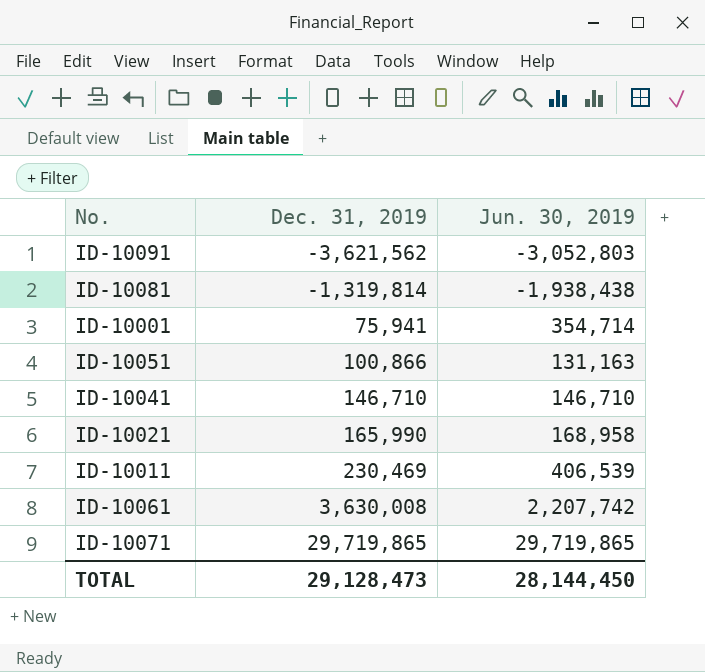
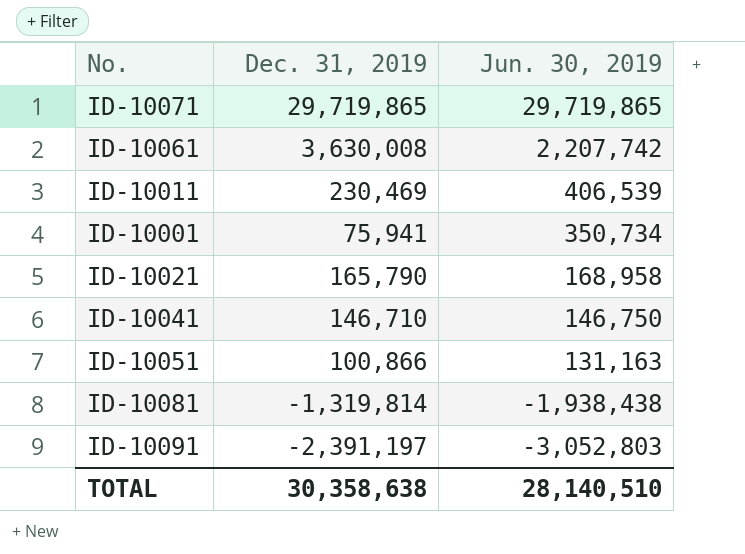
row order: Dec. 31, 2019 ascending -> Jun. 30, 2019 descending
ID-10001 | Jun. 30, 2019: 354,714 -> 350,734
ID-10021 | Dec. 31, 2019: 165,990 -> 165,790
ID-10041 | Jun. 30, 2019: 146,710 -> 146,750
ID-10091 | Dec. 31, 2019: -3,621,562 -> -2,391,197
TOTAL | Dec. 31, 2019: 29,128,473 -> 30,358,638
TOTAL | Jun. 30, 2019: 28,144,450 -> 28,140,510

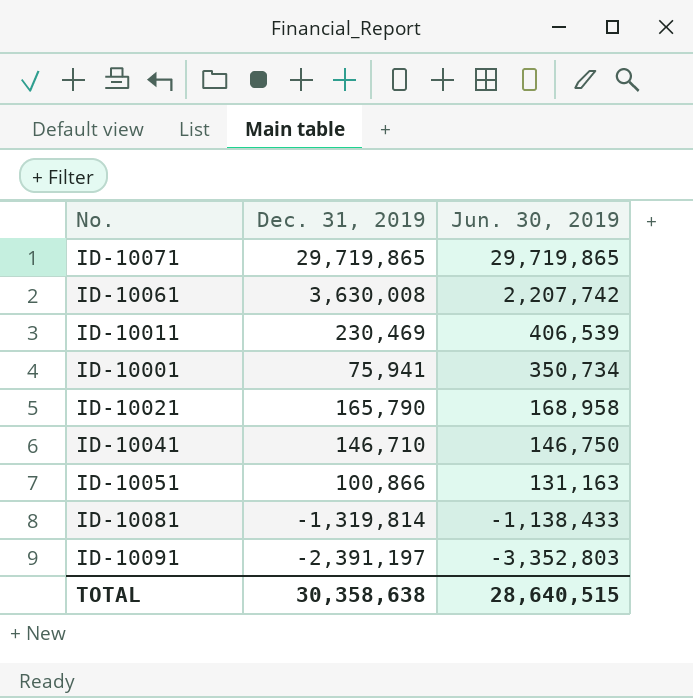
ID-10081 | Jun. 30, 2019: -1,938,438 -> -1,138,433
ID-10091 | Jun. 30, 2019: -3,052,803 -> -3,352,803
TOTAL | Jun. 30, 2019: 28,140,510 -> 28,640,515

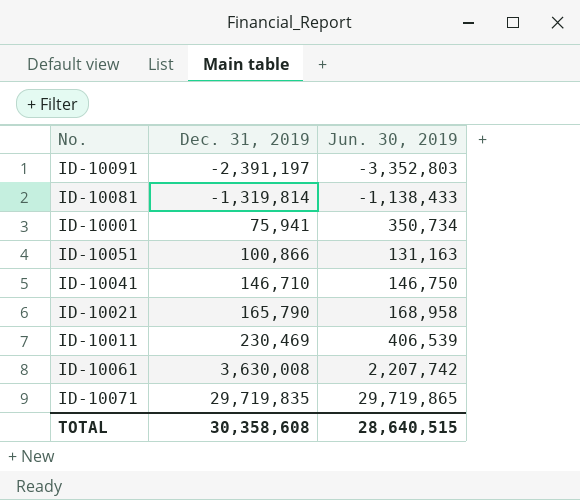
row order: Jun. 30, 2019 descending -> Dec. 31, 2019 ascending
ID-10071 | Dec. 31, 2019: 29,719,865 -> 29,719,835
TOTAL | Dec. 31, 2019: 30,358,638 -> 30,358,608

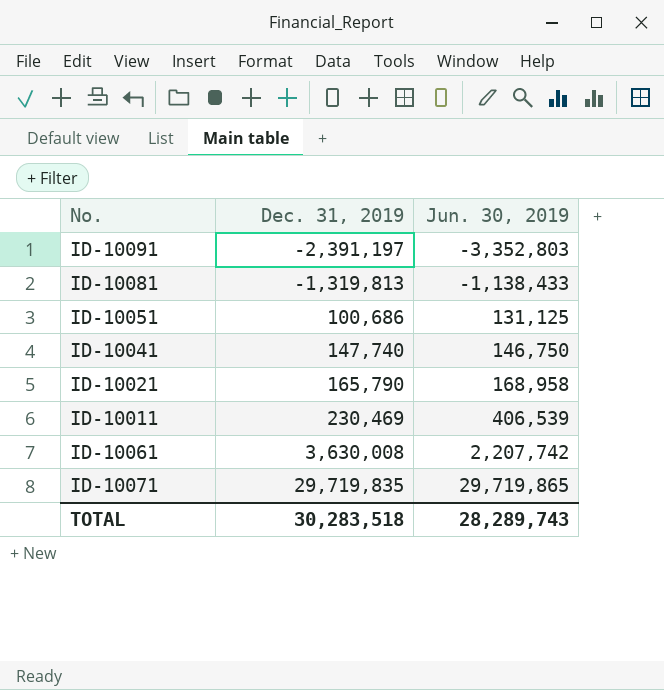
row ID-10001: 75,941 | 350,734 -> none
ID-10081 | Dec. 31, 2019: -1,319,814 -> -1,319,813
ID-10051 | Dec. 31, 2019: 100,866 -> 100,686
ID-10051 | Jun. 30, 2019: 131,163 -> 131,125
ID-10041 | Dec. 31, 2019: 146,710 -> 147,740
TOTAL | Dec. 31, 2019: 30,358,608 -> 30,283,518
TOTAL | Jun. 30, 2019: 28,640,515 -> 28,289,743

